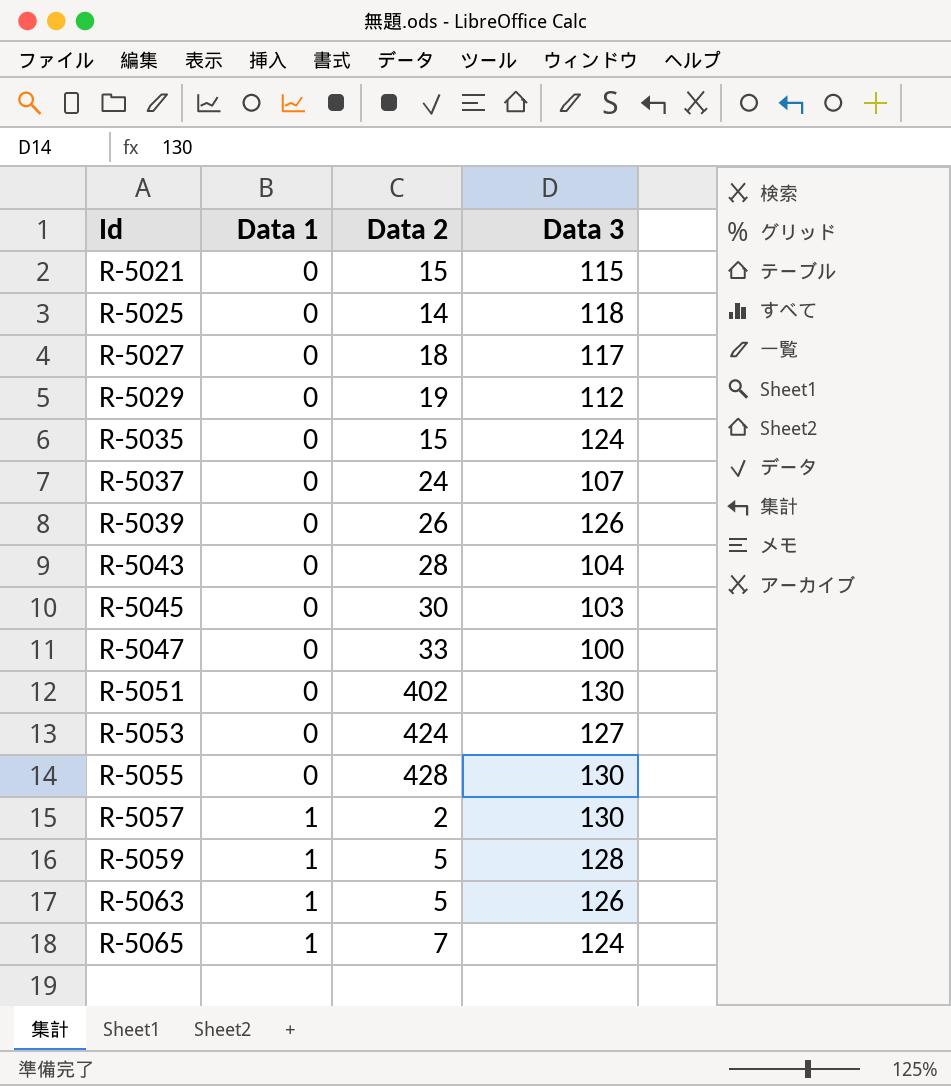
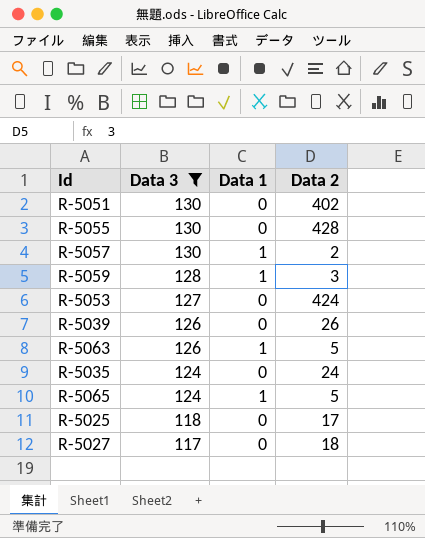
filter: none -> Data 3 >= 117
row order: Id ascending -> Data 3 descending
column Data 3 | position: 4 -> 2
R-5059 | Data 2: 5 -> 3
R-5035 | Data 2: 15 -> 24
R-5065 | Data 2: 7 -> 5
R-5025 | Data 2: 14 -> 17

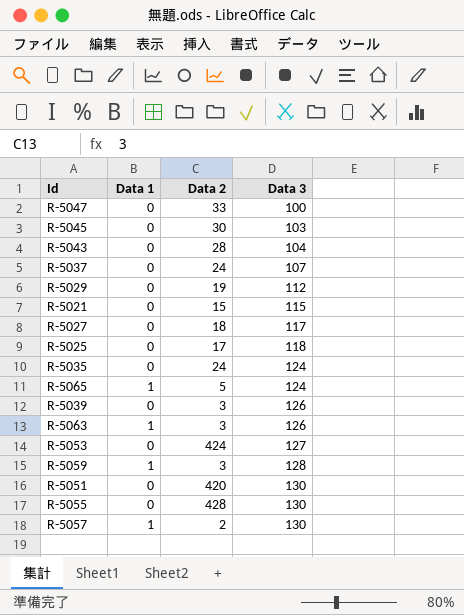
filter: Data 3 >= 117 -> none
row order: Data 3 descending -> Data 3 ascending
column Data 3 | position: 2 -> 4
R-5039 | Data 2: 26 -> 3
R-5063 | Data 2: 5 -> 3
R-5051 | Data 2: 402 -> 420

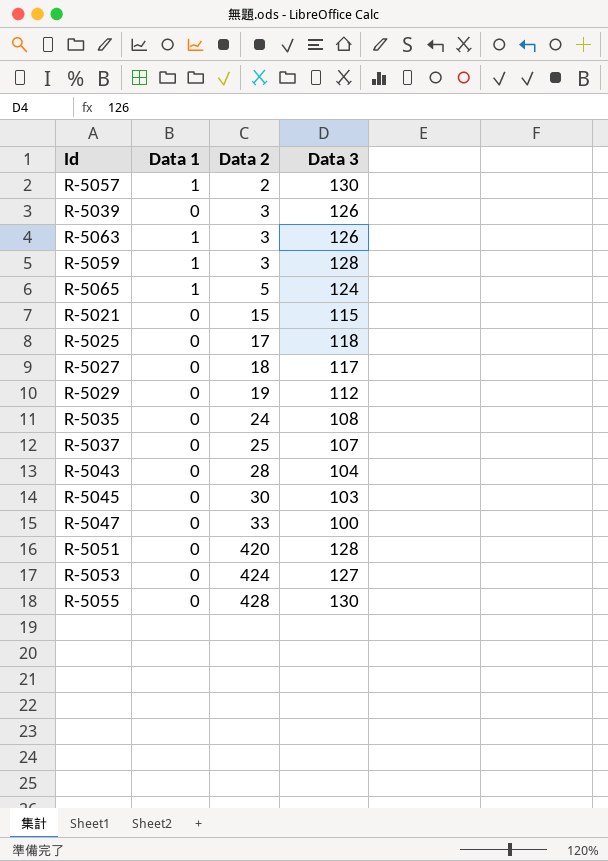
row order: Data 3 ascending -> Data 2 ascending
R-5035 | Data 3: 124 -> 108
R-5037 | Data 2: 24 -> 25
R-5051 | Data 3: 130 -> 128

